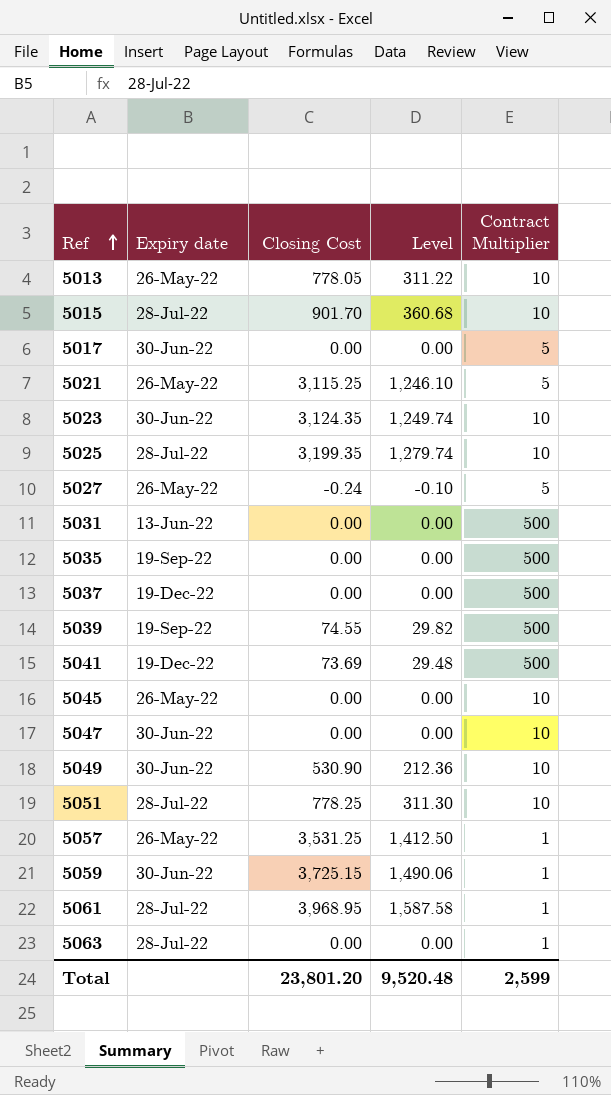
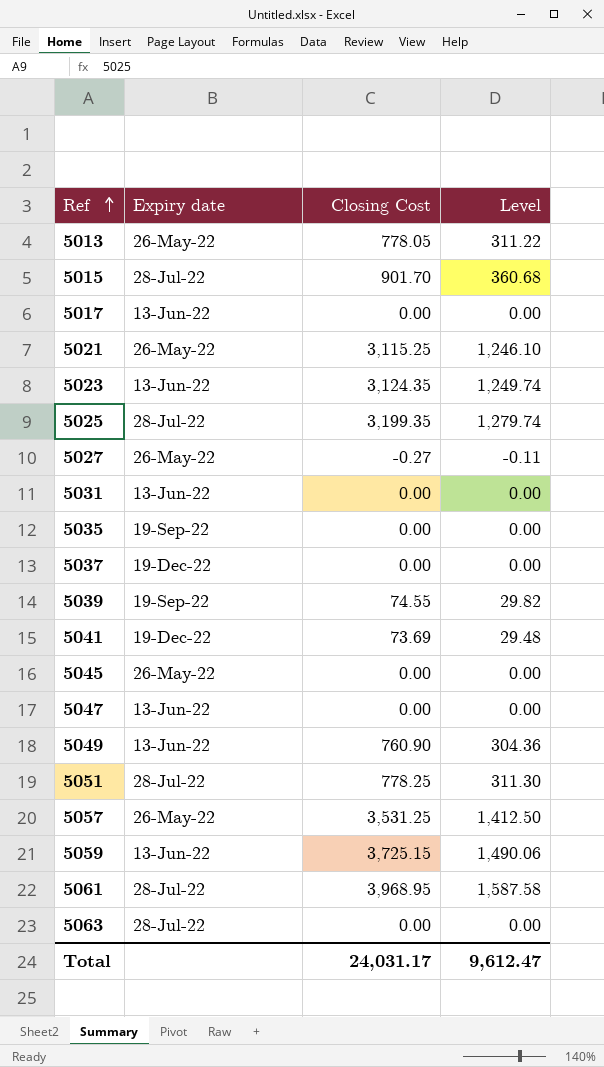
column Contract Multiplier | position: 5 -> none
5017 | Expiry date: 30-Jun-22 -> 13-Jun-22
5023 | Expiry date: 30-Jun-22 -> 13-Jun-22
5027 | Closing Cost: -0.24 -> -0.27
5027 | Level: -0.10 -> -0.11
5047 | Expiry date: 30-Jun-22 -> 13-Jun-22
5049 | Expiry date: 30-Jun-22 -> 13-Jun-22
5049 | Closing Cost: 530.90 -> 760.90
5049 | Level: 212.36 -> 304.36
5059 | Expiry date: 30-Jun-22 -> 13-Jun-22
Total | Closing Cost: 23,801.20 -> 24,031.17
Total | Level: 9,520.48 -> 9,612.47

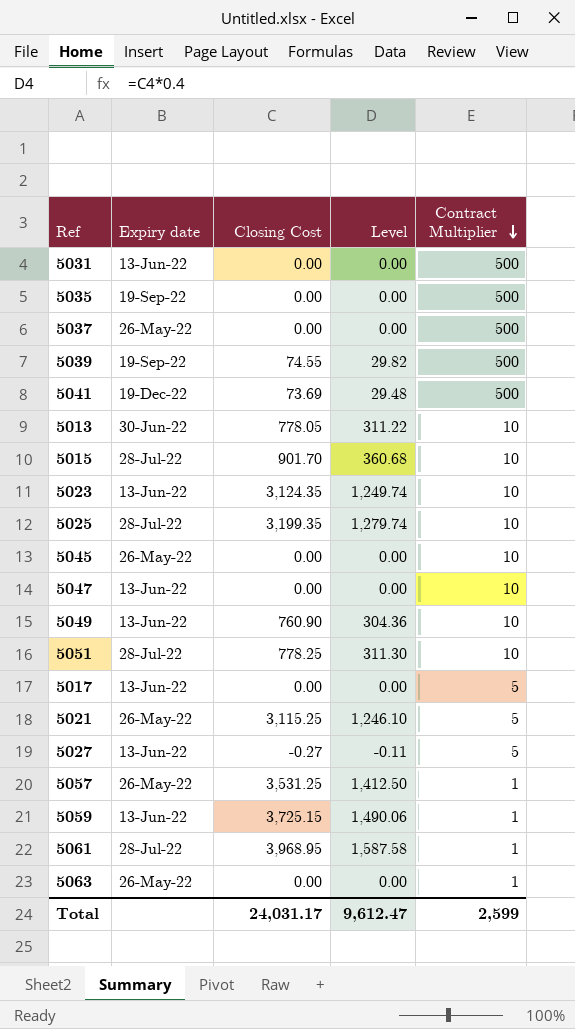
row order: Ref ascending -> Contract Multiplier descending
column Contract Multiplier | position: none -> 5
5037 | Expiry date: 19-Dec-22 -> 26-May-22
5013 | Expiry date: 26-May-22 -> 30-Jun-22
5027 | Expiry date: 26-May-22 -> 13-Jun-22
5063 | Expiry date: 28-Jul-22 -> 26-May-22

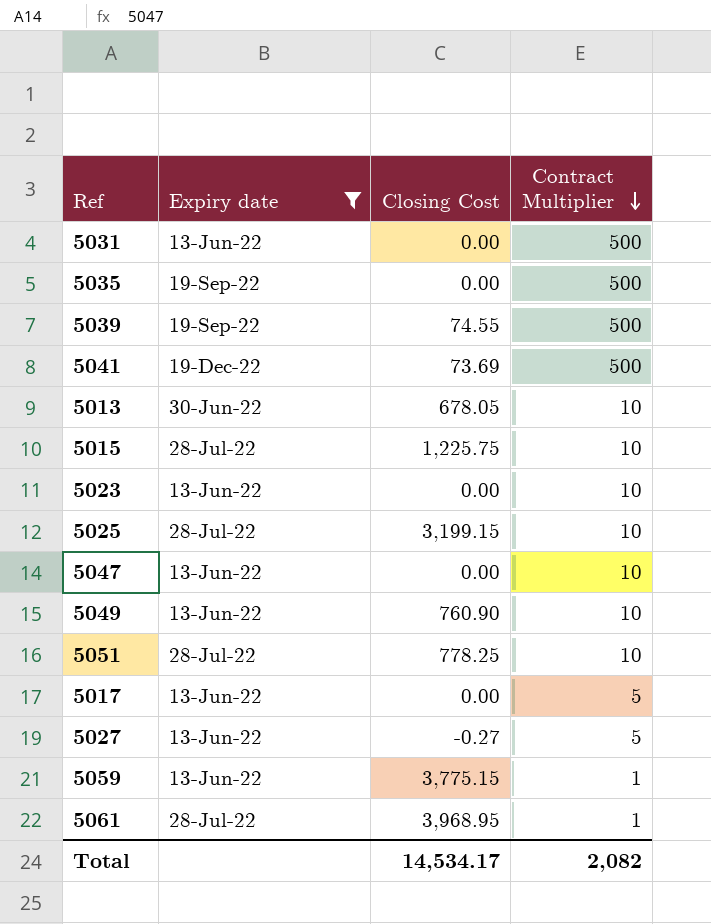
filter: none -> Expiry date != 26-May-22
column Level | formula: [Closing Cost] * 0.4 -> none
5013 | Closing Cost: 778.05 -> 678.05
5015 | Closing Cost: 901.70 -> 1,225.75
5023 | Closing Cost: 3,124.35 -> 0.00
5025 | Closing Cost: 3,199.35 -> 3,199.15
5059 | Closing Cost: 3,725.15 -> 3,775.15
Total | Closing Cost: 24,031.17 -> 14,534.17
Total | Contract Multiplier: 2,599 -> 2,082

